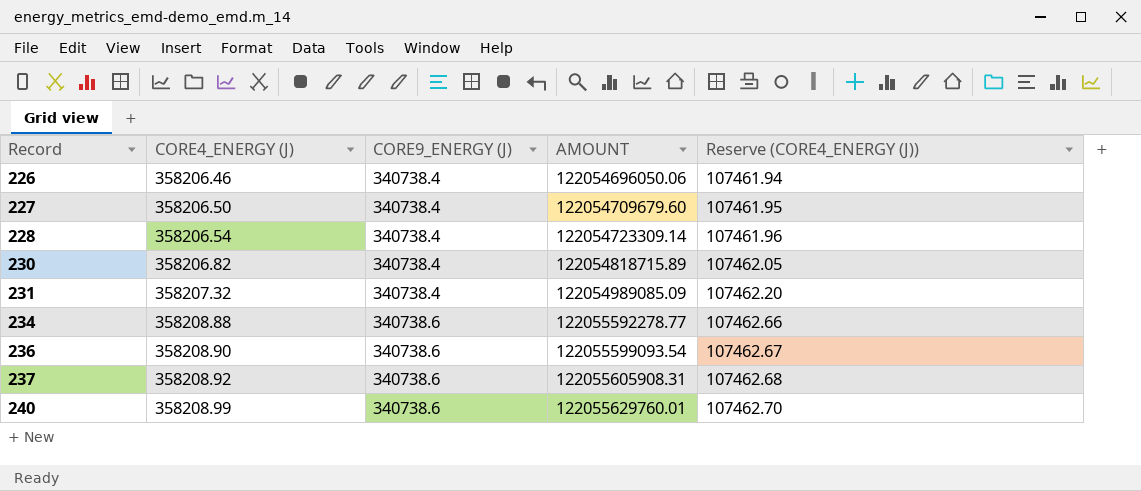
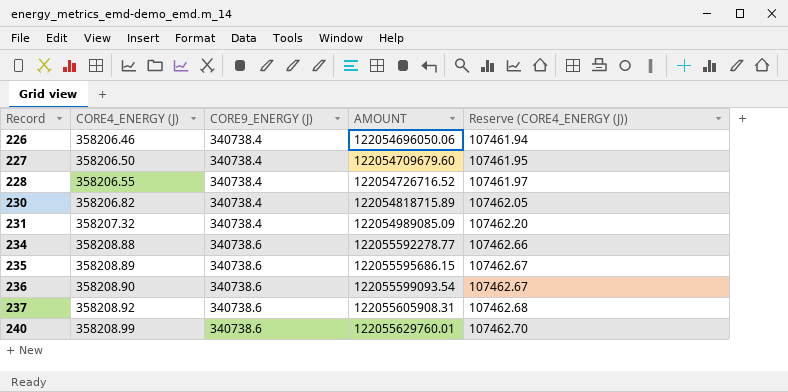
228 | CORE4_ENERGY (J): 358206.54 -> 358206.55
228 | AMOUNT: 122054723309.14 -> 122054726716.52
228 | Reserve (CORE4_ENERGY (J)): 107461.96 -> 107461.97
row 235: none -> 358208.89 | 340738.6 | 122055595686.15 | 107462.67

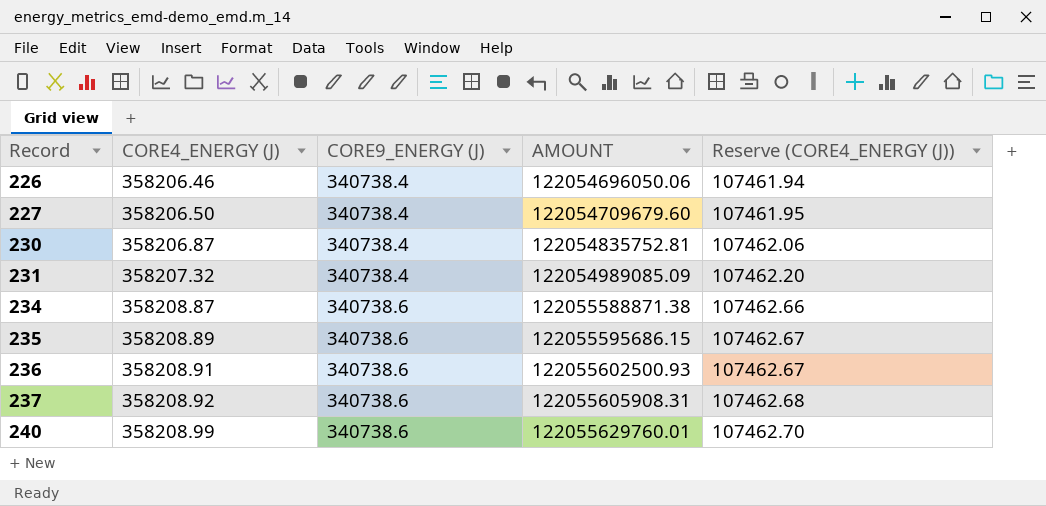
row 228: 358206.55 | 340738.4 | 122054726716.52 | 107461.97 -> none
230 | CORE4_ENERGY (J): 358206.82 -> 358206.87
230 | AMOUNT: 122054818715.89 -> 122054835752.81
230 | Reserve (CORE4_ENERGY (J)): 107462.05 -> 107462.06
234 | CORE4_ENERGY (J): 358208.88 -> 358208.87
234 | AMOUNT: 122055592278.77 -> 122055588871.38
236 | CORE4_ENERGY (J): 358208.90 -> 358208.91
236 | AMOUNT: 122055599093.54 -> 122055602500.93

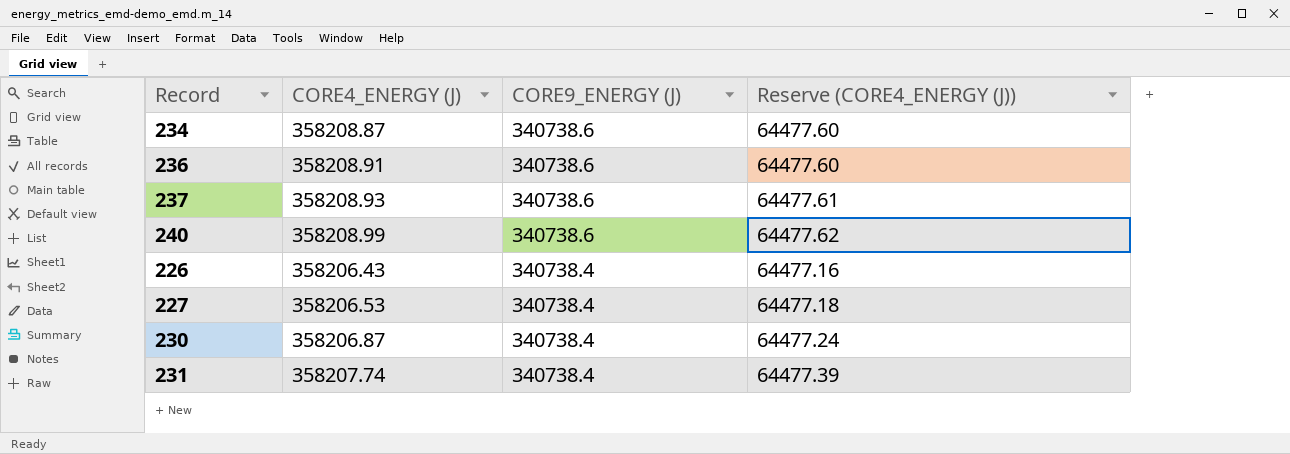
row order: Record ascending -> CORE9_ENERGY (J) descending
column AMOUNT | formula: [CORE4_ENERGY (J)] * [CORE9_ENERGY (J)] -> none
column Reserve (CORE4_ENERGY (J)) | formula: [CORE4_ENERGY (J)] * 0.3 -> [CORE4_ENERGY (J)] * 0.18
row 235: 358208.89 | 340738.6 | 122055595686.15 | 107462.67 -> none
237 | CORE4_ENERGY (J): 358208.92 -> 358208.93
226 | CORE4_ENERGY (J): 358206.46 -> 358206.43
227 | CORE4_ENERGY (J): 358206.50 -> 358206.53
231 | CORE4_ENERGY (J): 358207.32 -> 358207.74

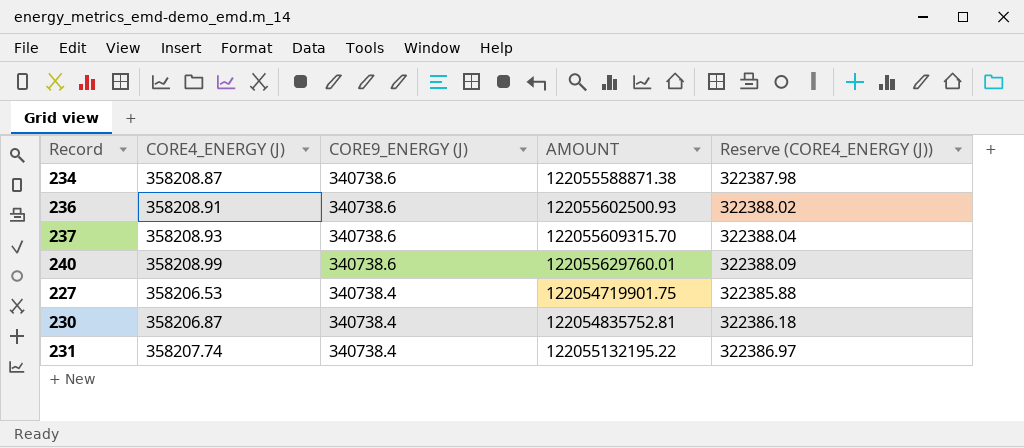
column AMOUNT | formula: none -> [CORE4_ENERGY (J)] * [CORE9_ENERGY (J)]
column Reserve (CORE4_ENERGY (J)) | formula: [CORE4_ENERGY (J)] * 0.18 -> [CORE4_ENERGY (J)] * 0.9
row 226: 358206.43 | 340738.4 | 64477.16 -> none

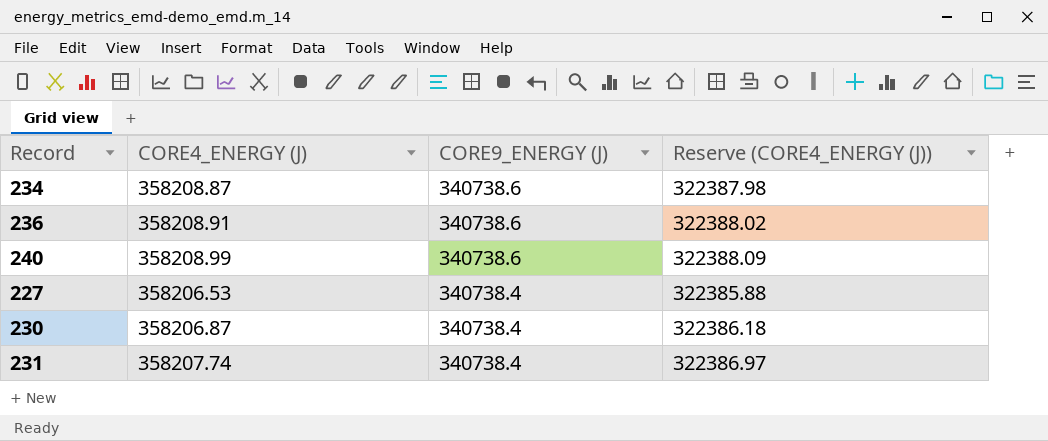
column AMOUNT | formula: [CORE4_ENERGY (J)] * [CORE9_ENERGY (J)] -> none
row 237: 358208.93 | 340738.6 | 122055609315.70 | 322388.04 -> none

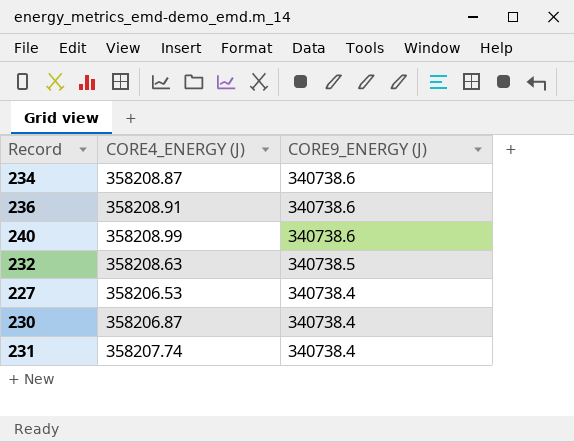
column Reserve (CORE4_ENERGY (J)) | formula: [CORE4_ENERGY (J)] * 0.9 -> none
row 232: none -> 358208.63 | 340738.5

